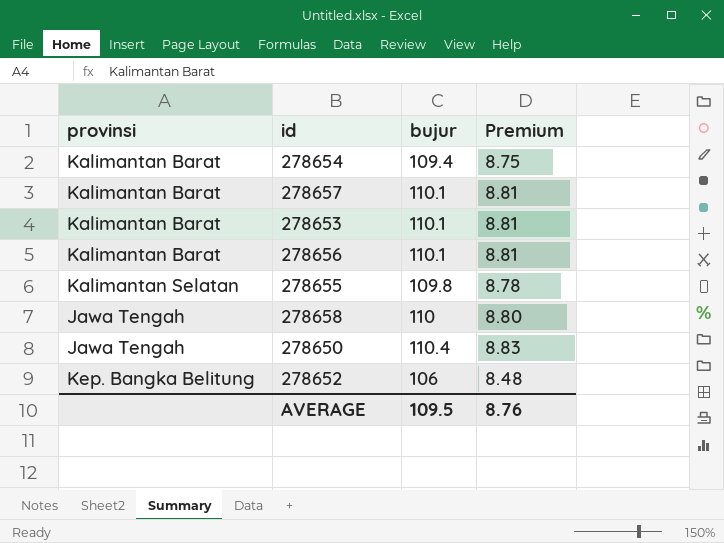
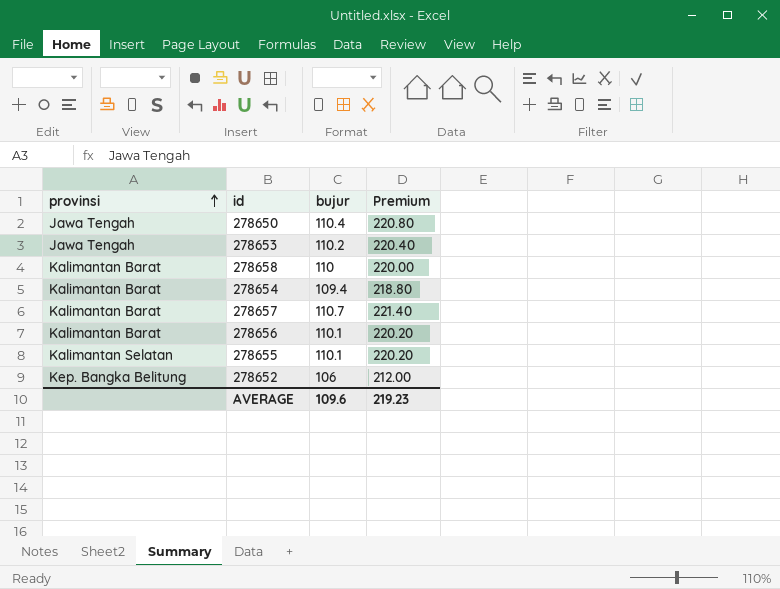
row order: none -> provinsi ascending
column Premium | formula: [bujur] * 0.08 -> [bujur] * 2
278653 | provinsi: Kalimantan Barat -> Jawa Tengah
278653 | bujur: 110.1 -> 110.2
278658 | provinsi: Jawa Tengah -> Kalimantan Barat
278657 | bujur: 110.1 -> 110.7
278655 | bujur: 109.8 -> 110.1
AVERAGE | bujur: 109.5 -> 109.6
AVERAGE | Premium: 8.76 -> 219.23

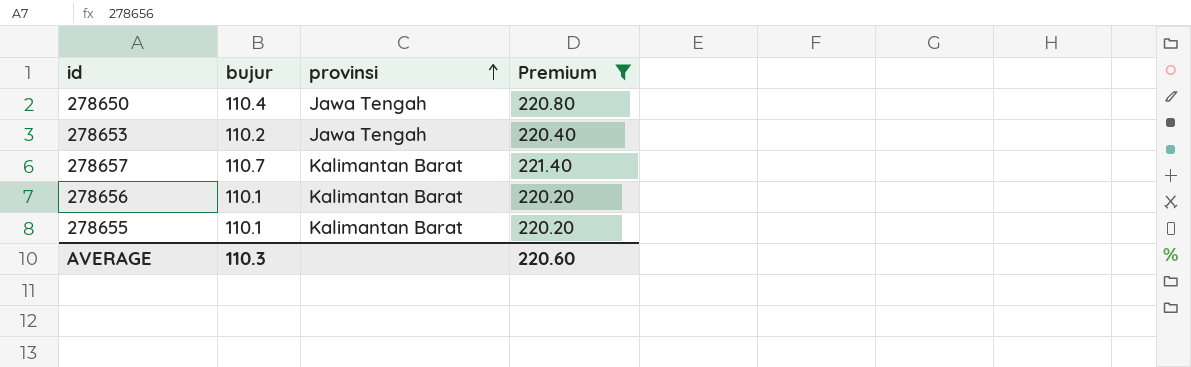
filter: none -> Premium >= 220.20
column provinsi | position: 1 -> 3
278655 | provinsi: Kalimantan Selatan -> Kalimantan Barat
AVERAGE | bujur: 109.6 -> 110.3
AVERAGE | Premium: 219.23 -> 220.60

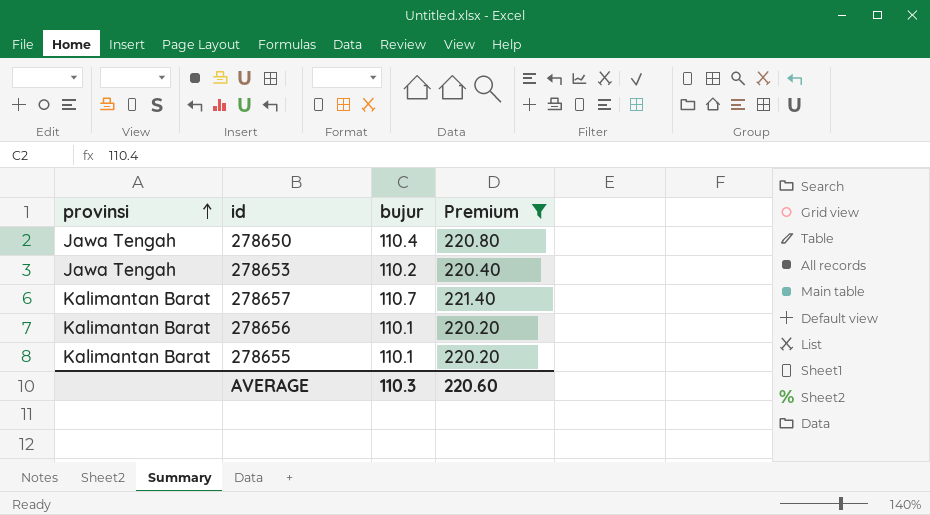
column provinsi | position: 3 -> 1

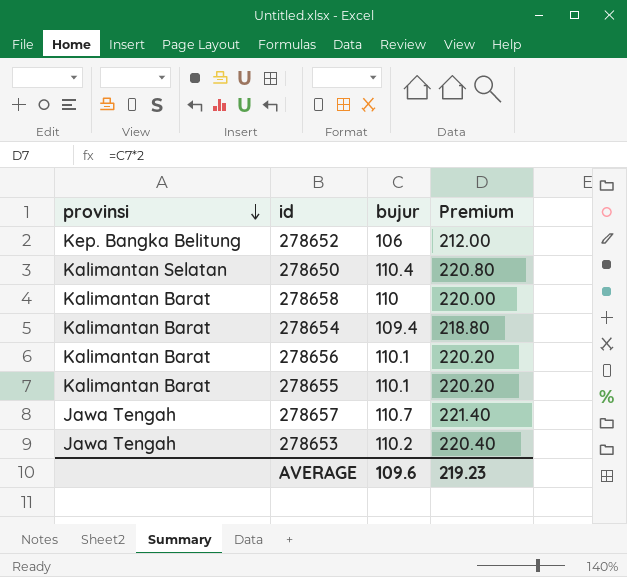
filter: Premium >= 220.20 -> none
row order: provinsi ascending -> provinsi descending
278650 | provinsi: Jawa Tengah -> Kalimantan Selatan
278657 | provinsi: Kalimantan Barat -> Jawa Tengah
AVERAGE | bujur: 110.3 -> 109.6
AVERAGE | Premium: 220.60 -> 219.23

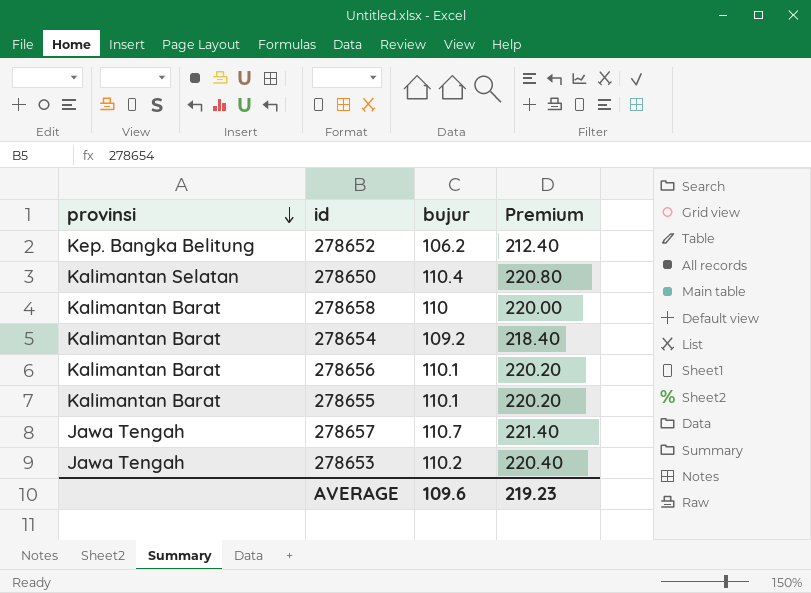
278652 | bujur: 106 -> 106.2
278652 | Premium: 212.00 -> 212.40
278654 | bujur: 109.4 -> 109.2
278654 | Premium: 218.80 -> 218.40

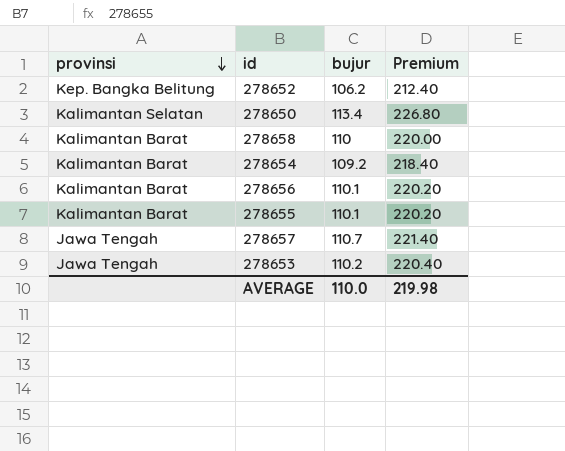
278650 | bujur: 110.4 -> 113.4
278650 | Premium: 220.80 -> 226.80
AVERAGE | bujur: 109.6 -> 110.0
AVERAGE | Premium: 219.23 -> 219.98

